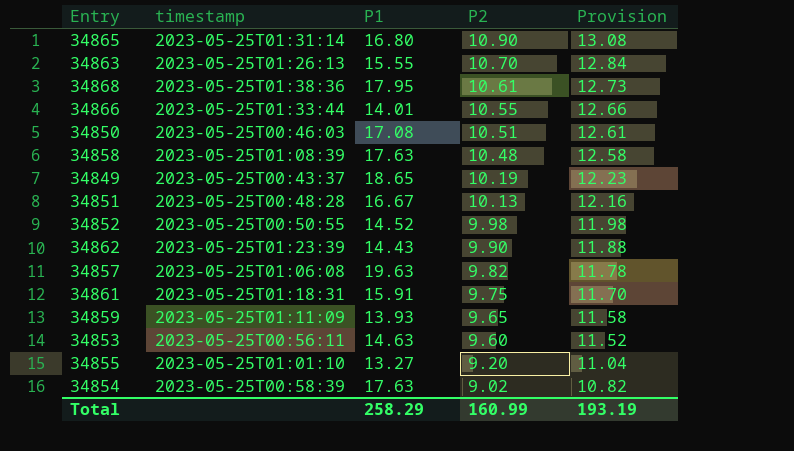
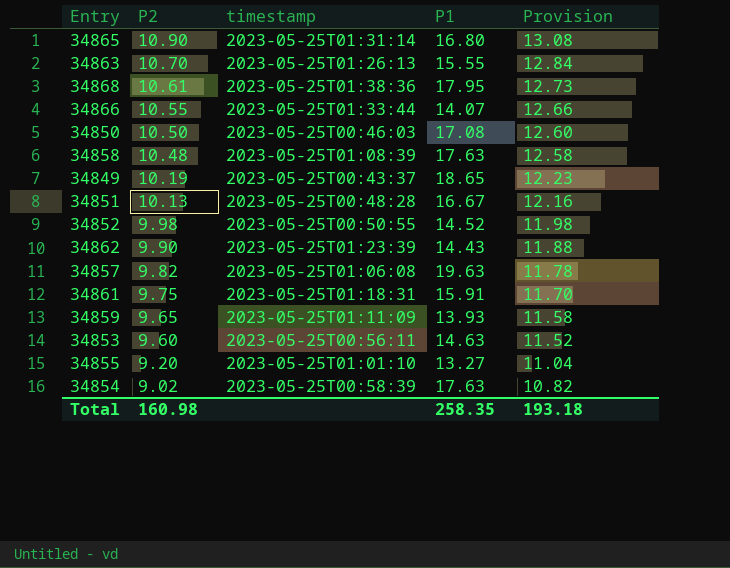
column P2 | position: 4 -> 2
34866 | P1: 14.01 -> 14.07
34850 | P2: 10.51 -> 10.50
34850 | Provision: 12.61 -> 12.60
Total | P2: 160.99 -> 160.98
Total | P1: 258.29 -> 258.35
Total | Provision: 193.19 -> 193.18

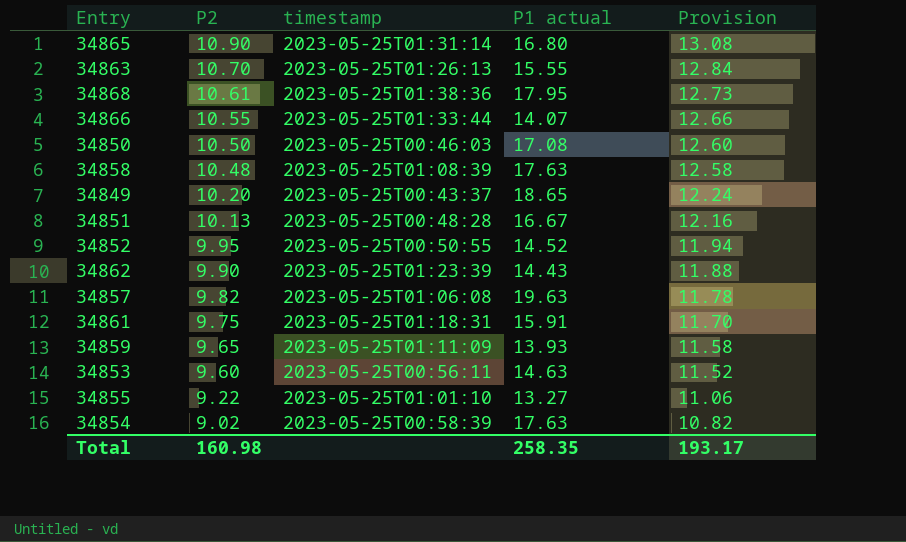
column name: P1 -> P1 actual
34849 | P2: 10.19 -> 10.20
34849 | Provision: 12.23 -> 12.24
34852 | P2: 9.98 -> 9.95
34852 | Provision: 11.98 -> 11.94
34855 | P2: 9.20 -> 9.22
34855 | Provision: 11.04 -> 11.06
Total | Provision: 193.18 -> 193.17

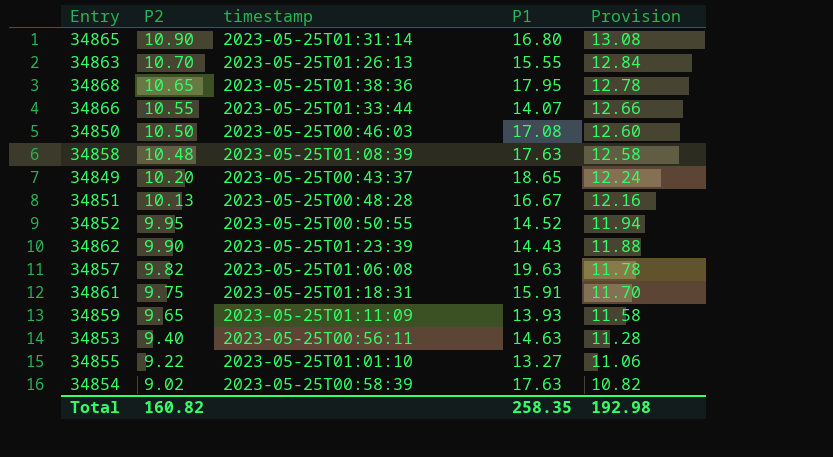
column name: P1 actual -> P1
34868 | P2: 10.61 -> 10.65
34868 | Provision: 12.73 -> 12.78
34853 | P2: 9.60 -> 9.40
34853 | Provision: 11.52 -> 11.28
Total | P2: 160.98 -> 160.82
Total | Provision: 193.17 -> 192.98

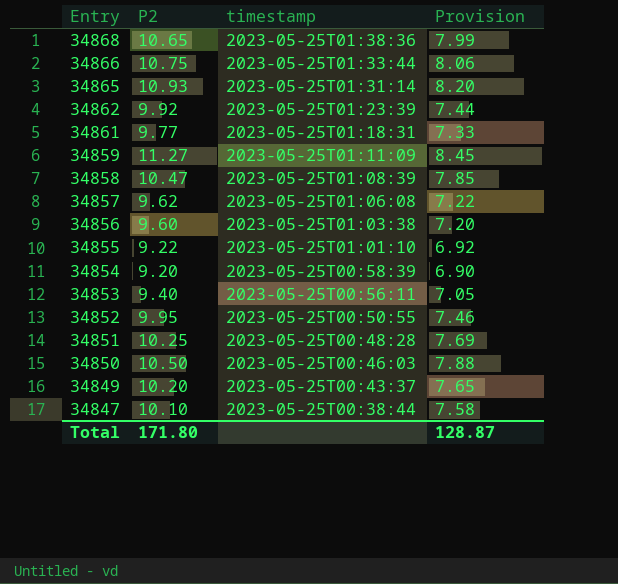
row order: P2 descending -> Entry descending
column P1 | position: 4 -> none
column Provision | formula: [P2] * 1.2 -> [P2] * 0.75
row 34863: 10.70 | 2023-05-25T01:26:13 | 15.55 | 12.84 -> none
34866 | P2: 10.55 -> 10.75
34865 | P2: 10.90 -> 10.93
34862 | P2: 9.90 -> 9.92
34861 | P2: 9.75 -> 9.77
34859 | P2: 9.65 -> 11.27
34858 | P2: 10.48 -> 10.47
34857 | P2: 9.82 -> 9.62
row 34856: none -> 9.60 | 2023-05-25T01:03:38 | 7.20
34854 | P2: 9.02 -> 9.20
34851 | P2: 10.13 -> 10.25
row 34847: none -> 10.10 | 2023-05-25T00:38:44 | 7.58
Total | P2: 160.82 -> 171.80
Total | Provision: 192.98 -> 128.87

